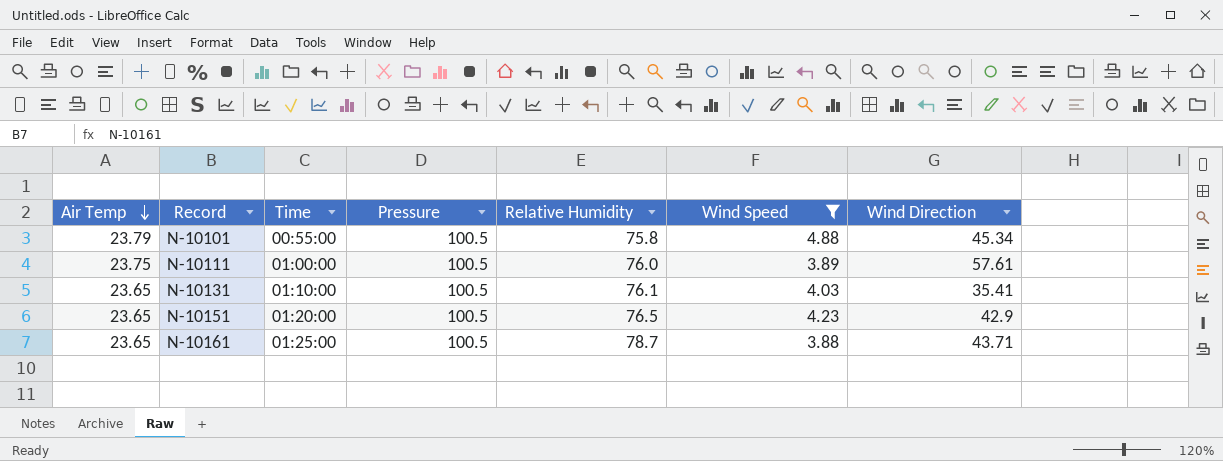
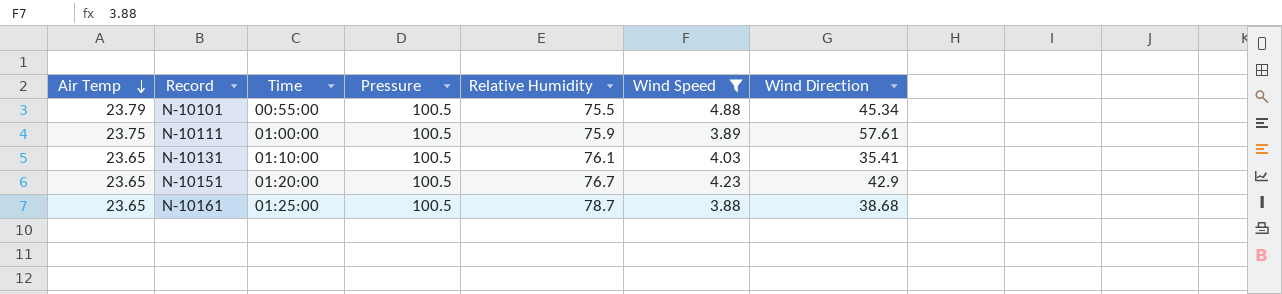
N-10101 | Relative Humidity: 75.8 -> 75.5
N-10111 | Relative Humidity: 76.0 -> 75.9
N-10151 | Relative Humidity: 76.5 -> 76.7
N-10161 | Wind Direction: 43.71 -> 38.68

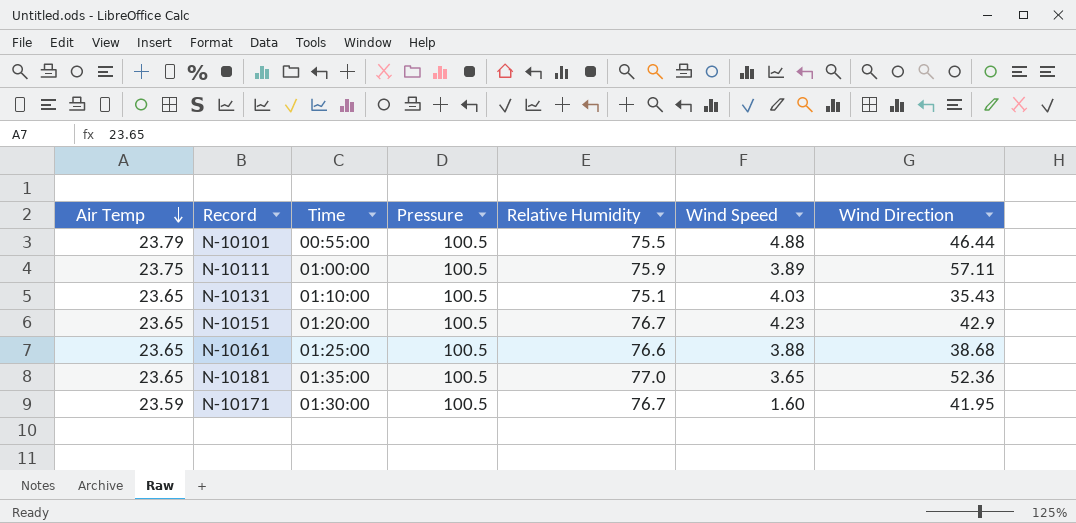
filter: Wind Speed >= 3.88 -> none
N-10101 | Wind Direction: 45.34 -> 46.44
N-10111 | Wind Direction: 57.61 -> 57.11
N-10131 | Relative Humidity: 76.1 -> 75.1
N-10131 | Wind Direction: 35.41 -> 35.43
N-10161 | Relative Humidity: 78.7 -> 76.6

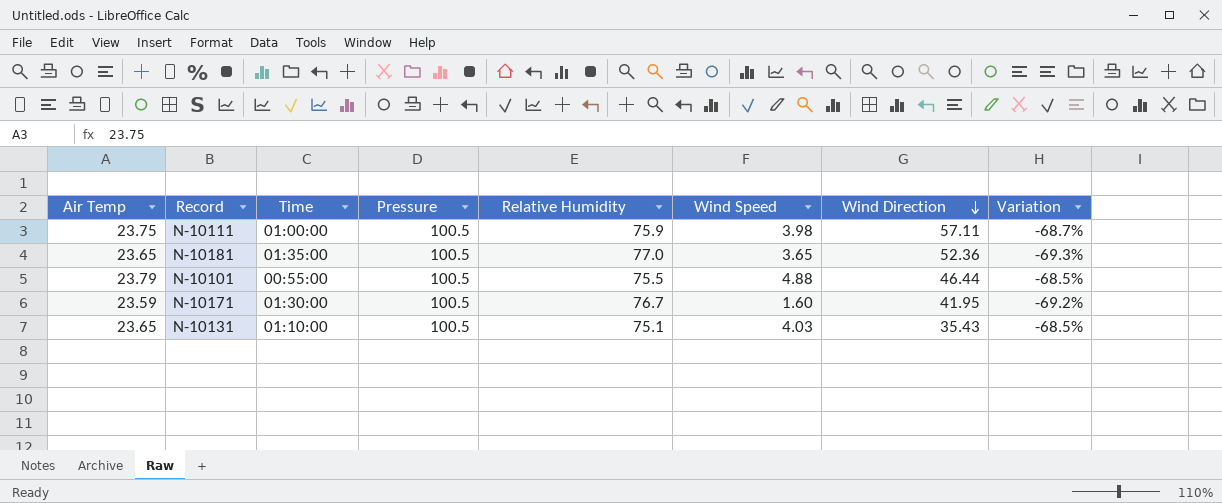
row order: Air Temp descending -> Wind Direction descending
column Variation | formula: none -> ([Air Temp] - [Relative Humidity]) / [Relative Humidity]
row N-10151: 23.65 | 01:20:00 | 100.5 | 76.7 | 4.23 | 42.9 -> none
row N-10161: 23.65 | 01:25:00 | 100.5 | 76.6 | 3.88 | 38.68 -> none
N-10111 | Wind Speed: 3.89 -> 3.98

